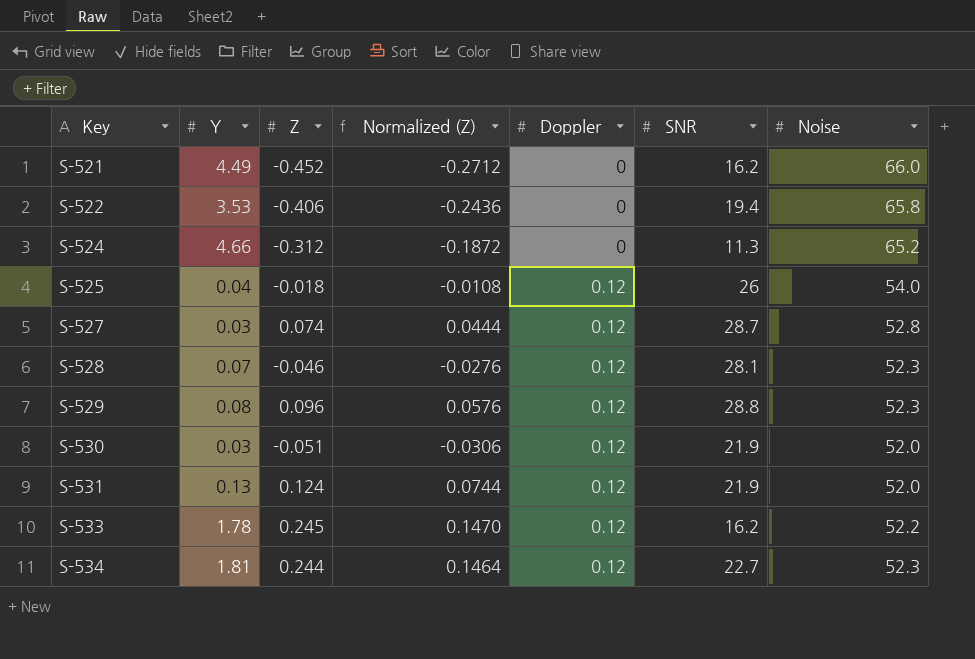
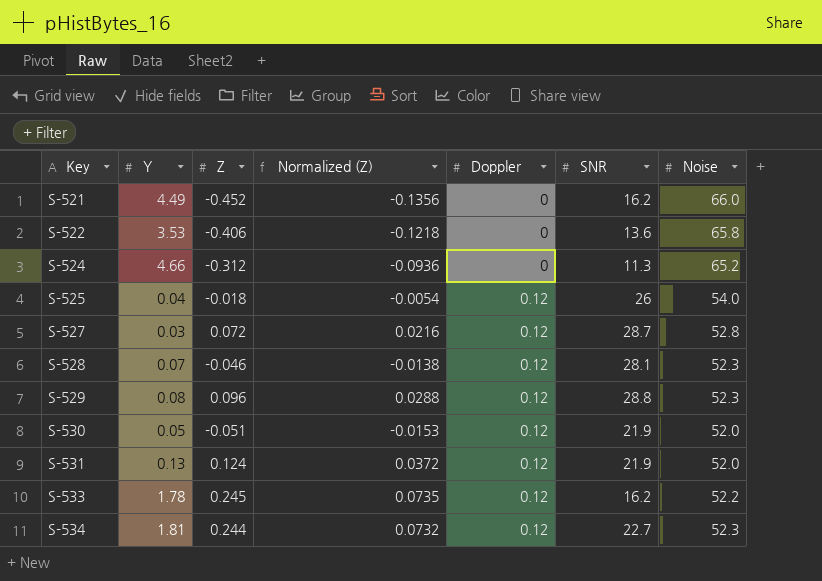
column Normalized (Z) | formula: [Z] * 0.6 -> [Z] * 0.3
S-522 | SNR: 19.4 -> 13.6
S-527 | Z: 0.074 -> 0.072
S-530 | Y: 0.03 -> 0.05

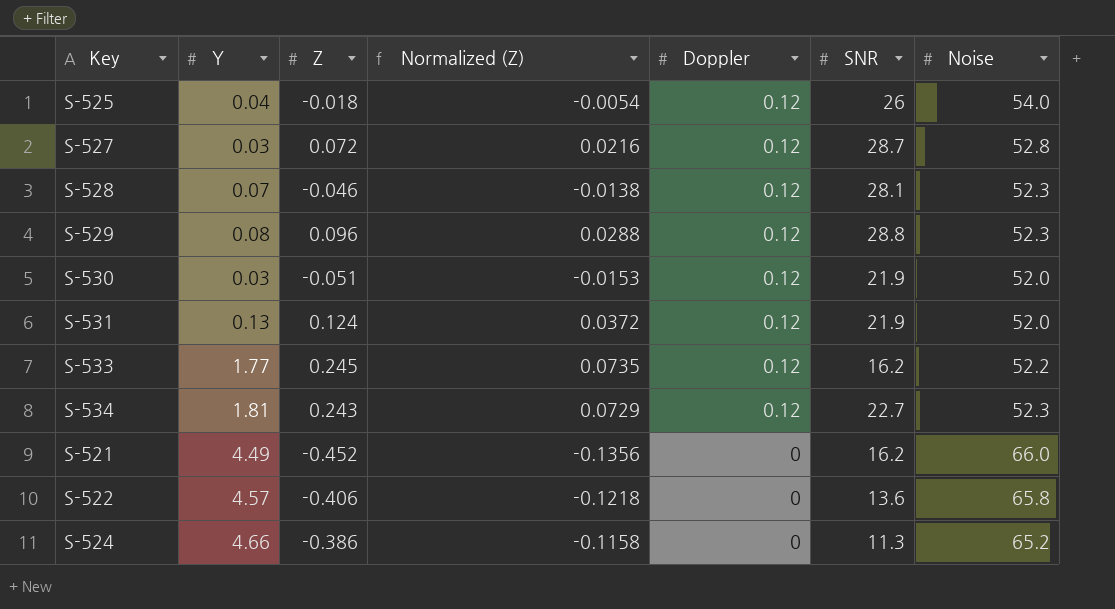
row order: Key ascending -> Doppler descending
S-530 | Y: 0.05 -> 0.03
S-533 | Y: 1.78 -> 1.77
S-534 | Z: 0.244 -> 0.243
S-534 | Normalized (Z): 0.0732 -> 0.0729
S-522 | Y: 3.53 -> 4.57
S-524 | Z: -0.312 -> -0.386
S-524 | Normalized (Z): -0.0936 -> -0.1158

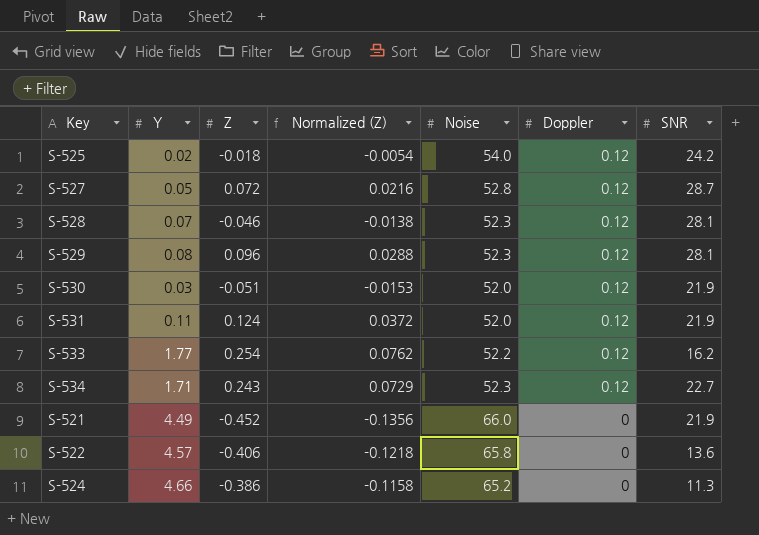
column Noise | position: 7 -> 5
S-525 | Y: 0.04 -> 0.02
S-525 | SNR: 26 -> 24.2
S-527 | Y: 0.03 -> 0.05
S-529 | SNR: 28.8 -> 28.1
S-531 | Y: 0.13 -> 0.11
S-533 | Z: 0.245 -> 0.254
S-533 | Normalized (Z): 0.0735 -> 0.0762
S-534 | Y: 1.81 -> 1.71
S-521 | SNR: 16.2 -> 21.9

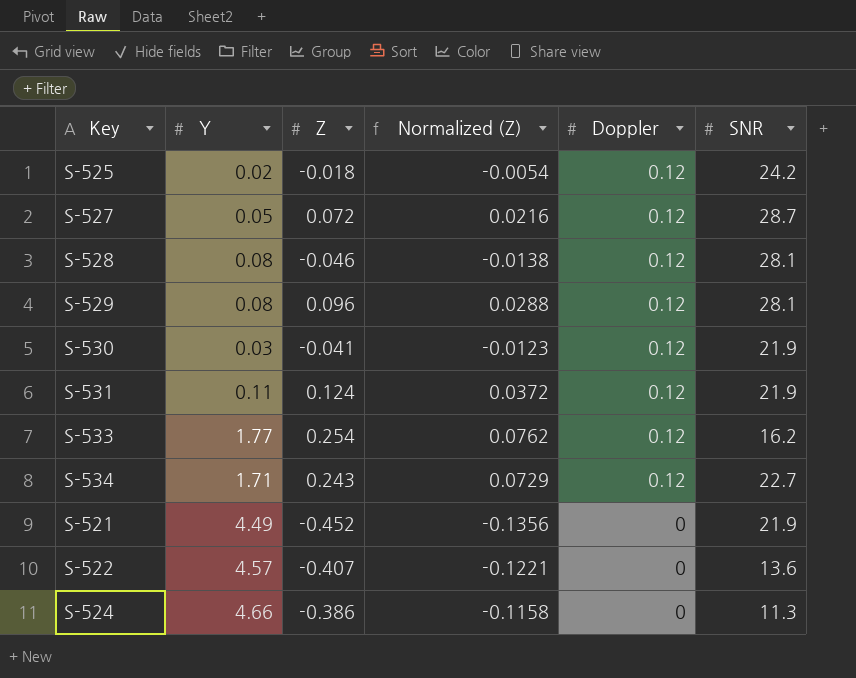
column Noise | position: 5 -> none
S-528 | Y: 0.07 -> 0.08
S-530 | Z: -0.051 -> -0.041
S-530 | Normalized (Z): -0.0153 -> -0.0123
S-522 | Z: -0.406 -> -0.407
S-522 | Normalized (Z): -0.1218 -> -0.1221

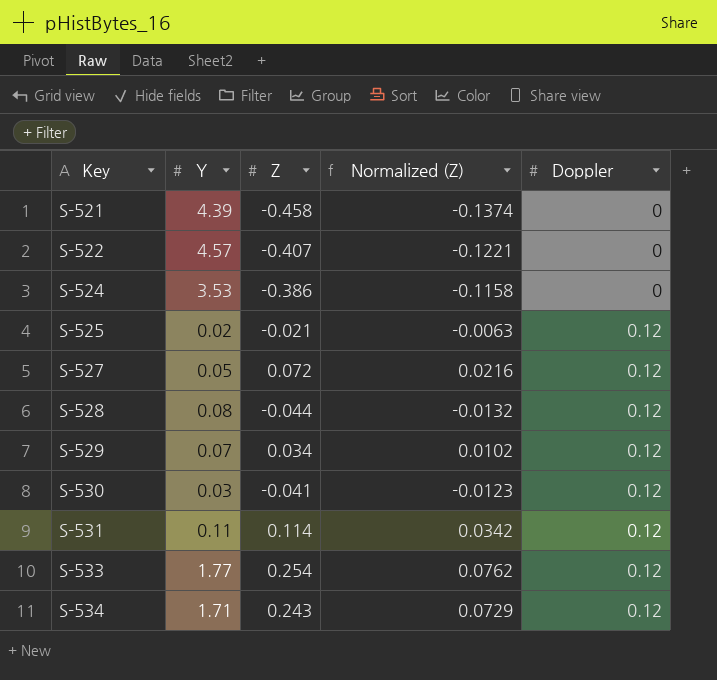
row order: Doppler descending -> Key ascending
column SNR | position: 6 -> none
S-521 | Y: 4.49 -> 4.39
S-521 | Z: -0.452 -> -0.458
S-521 | Normalized (Z): -0.1356 -> -0.1374
S-524 | Y: 4.66 -> 3.53
S-525 | Z: -0.018 -> -0.021
S-525 | Normalized (Z): -0.0054 -> -0.0063
S-528 | Z: -0.046 -> -0.044
S-528 | Normalized (Z): -0.0138 -> -0.0132
S-529 | Y: 0.08 -> 0.07
S-529 | Z: 0.096 -> 0.034
S-529 | Normalized (Z): 0.0288 -> 0.0102
S-531 | Z: 0.124 -> 0.114
S-531 | Normalized (Z): 0.0372 -> 0.0342

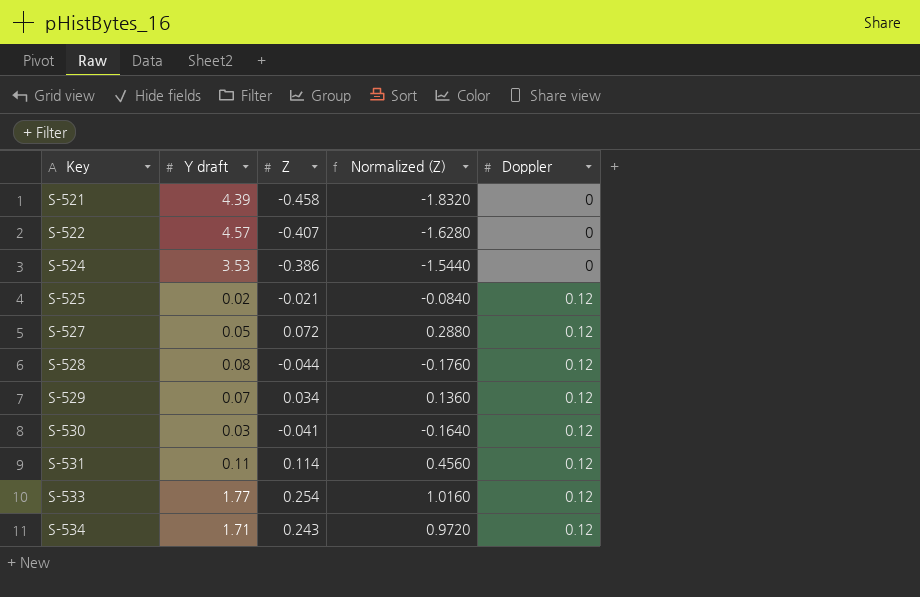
column name: Y -> Y draft
column Normalized (Z) | formula: [Z] * 0.3 -> [Z] * 4

